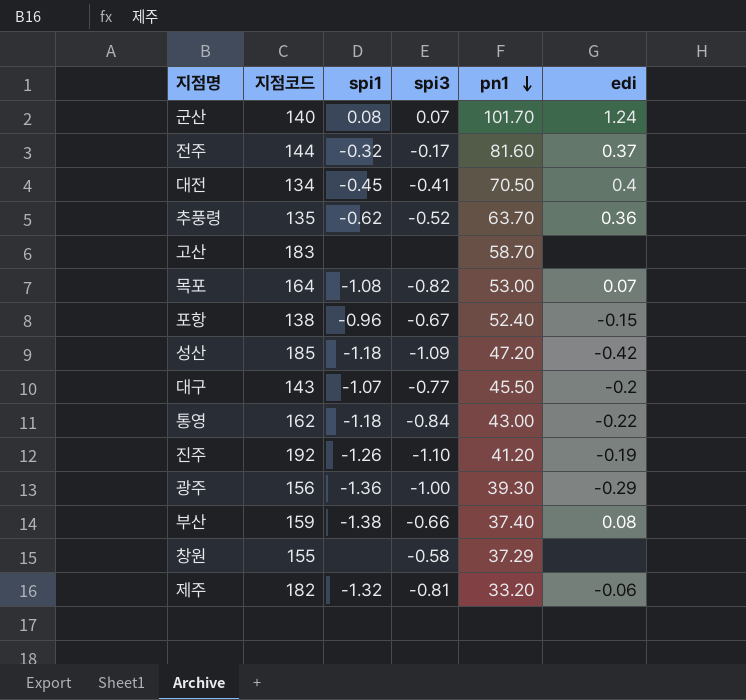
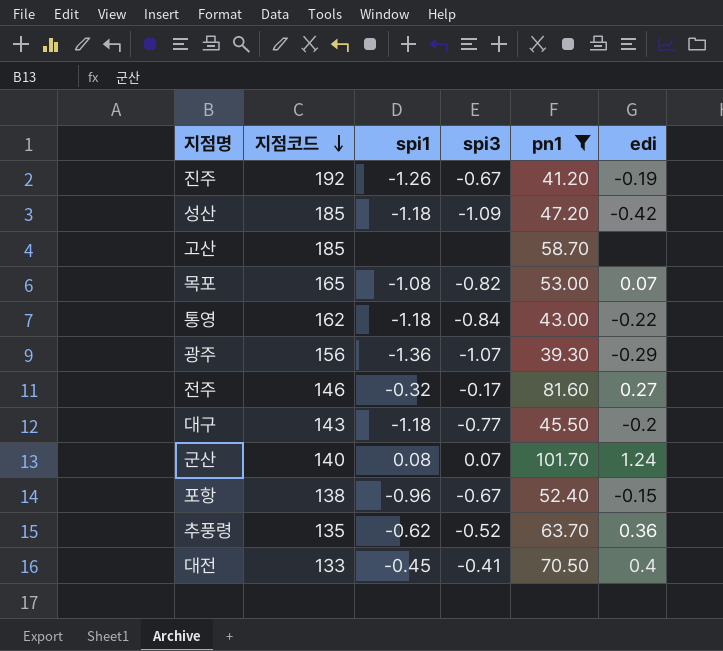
filter: none -> pn1 >= 39.30
row order: pn1 descending -> 지점코드 descending
진주 | spi3: -1.10 -> -0.67
고산 | 지점코드: 183 -> 185
목포 | 지점코드: 164 -> 165
광주 | spi3: -1.00 -> -1.07
전주 | 지점코드: 144 -> 146
전주 | edi: 0.37 -> 0.27
대구 | spi1: -1.07 -> -1.18
대전 | 지점코드: 134 -> 133

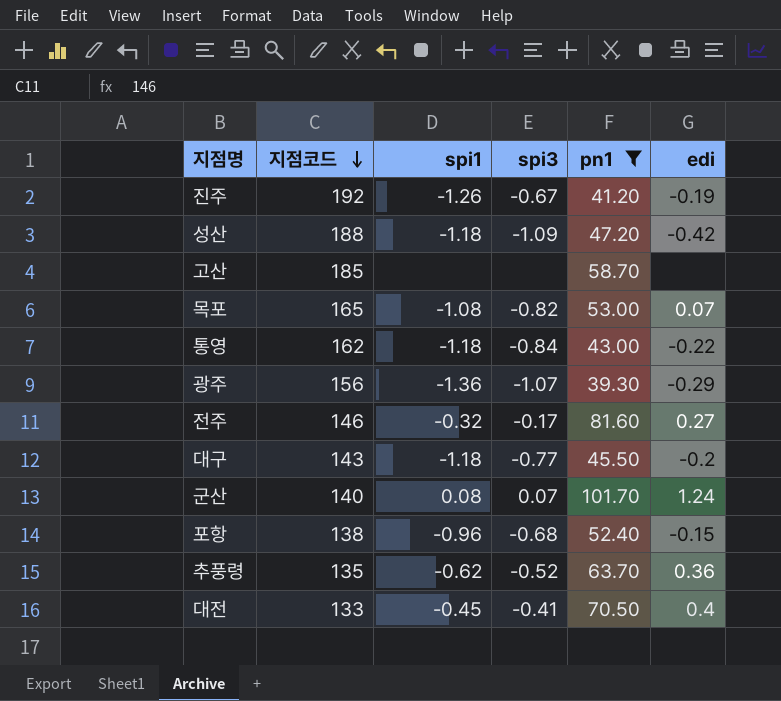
성산 | 지점코드: 185 -> 188
포항 | spi3: -0.67 -> -0.68

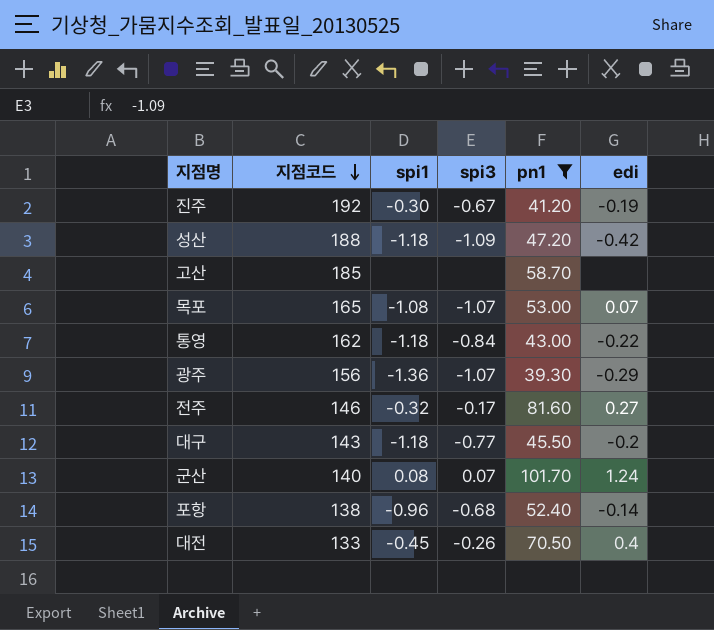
row 추풍령: 135 | -0.62 | -0.52 | 63.70 | 0.36 -> none
진주 | spi1: -1.26 -> -0.30
목포 | spi3: -0.82 -> -1.07
포항 | edi: -0.15 -> -0.14
대전 | spi3: -0.41 -> -0.26

